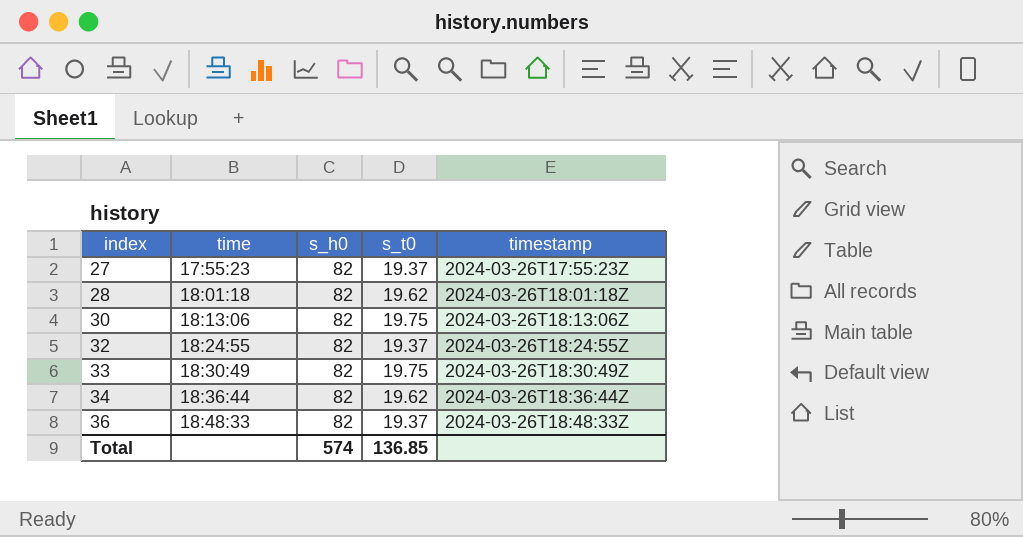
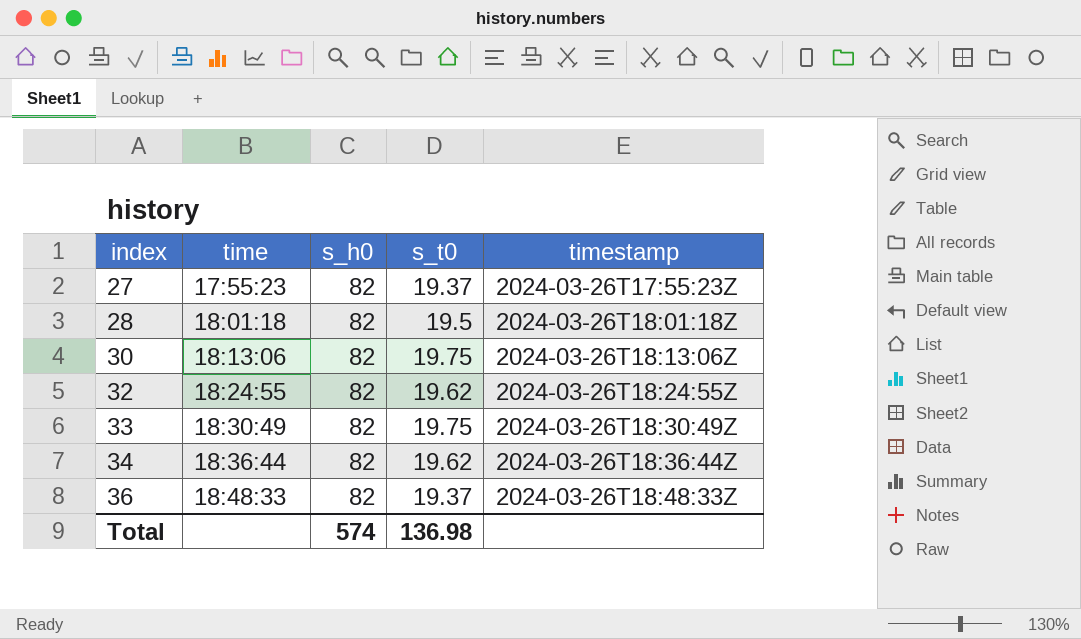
28 | s_t0: 19.62 -> 19.5
32 | s_t0: 19.37 -> 19.62
Total | s_t0: 136.85 -> 136.98

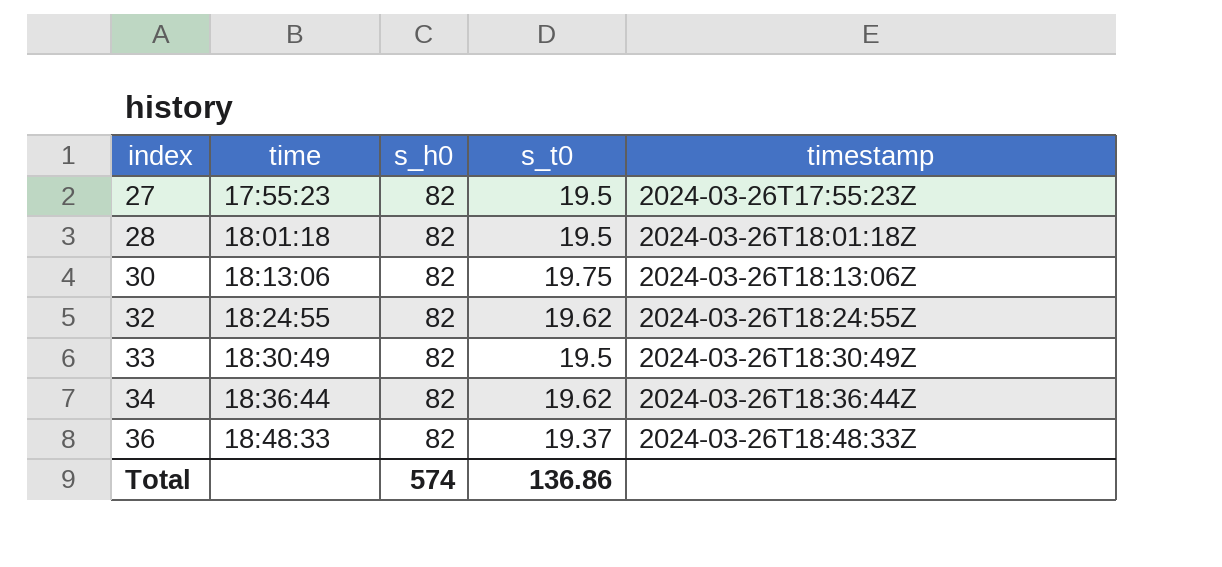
27 | s_t0: 19.37 -> 19.5
33 | s_t0: 19.75 -> 19.5
Total | s_t0: 136.98 -> 136.86

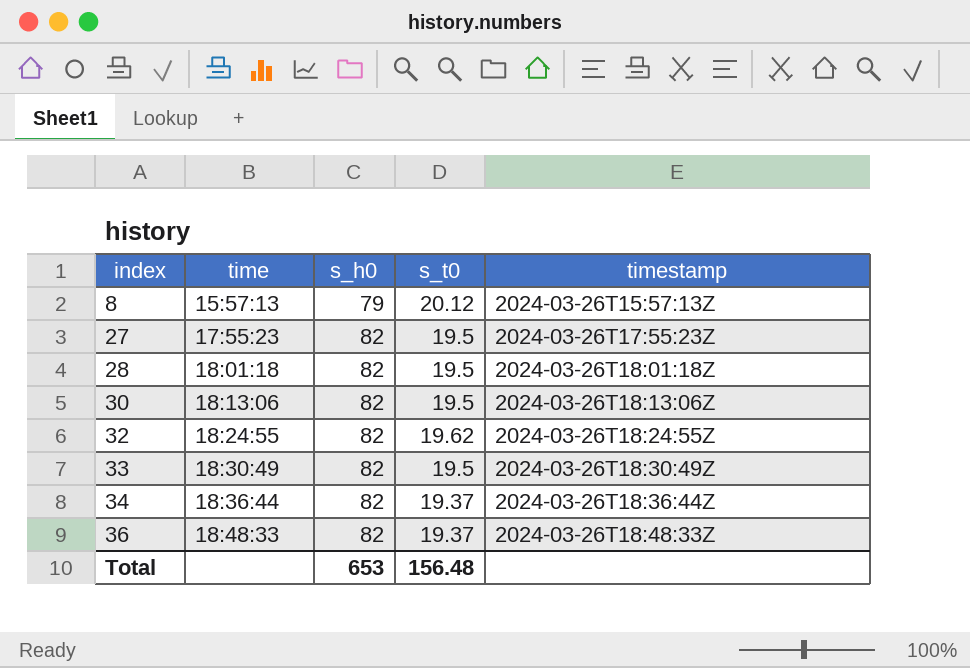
row 8: none -> 15:57:13 | 79 | 20.12 | 2024-03-26T15:57:13Z
30 | s_t0: 19.75 -> 19.5
34 | s_t0: 19.62 -> 19.37
Total | s_h0: 574 -> 653
Total | s_t0: 136.86 -> 156.48

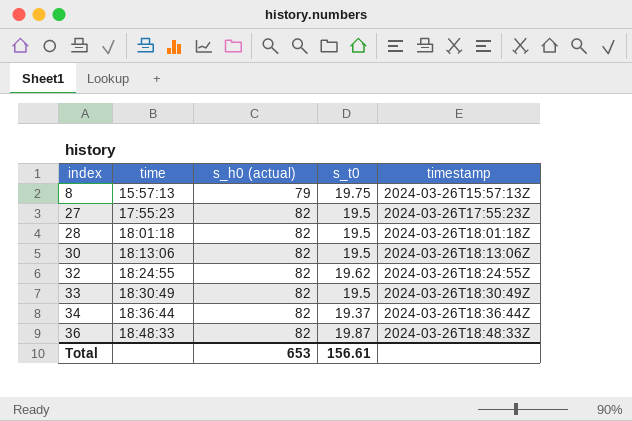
column name: s_h0 -> s_h0 (actual)
8 | s_t0: 20.12 -> 19.75
36 | s_t0: 19.37 -> 19.87
Total | s_t0: 156.48 -> 156.61

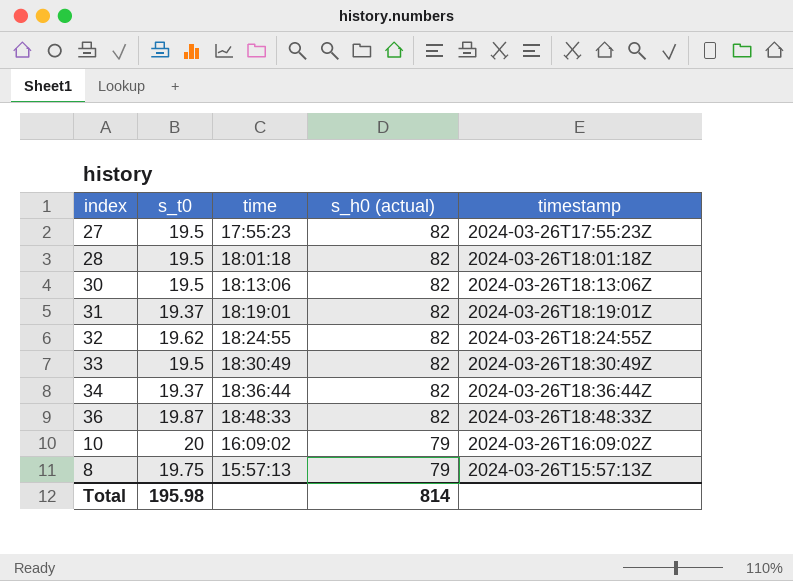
row order: index ascending -> s_h0 (actual) descending
column s_t0 | position: 4 -> 2
row 31: none -> 19.37 | 18:19:01 | 82 | 2024-03-26T18:19:01Z
row 10: none -> 20 | 16:09:02 | 79 | 2024-03-26T16:09:02Z
Total | s_t0: 156.61 -> 195.98
Total | s_h0 (actual): 653 -> 814

